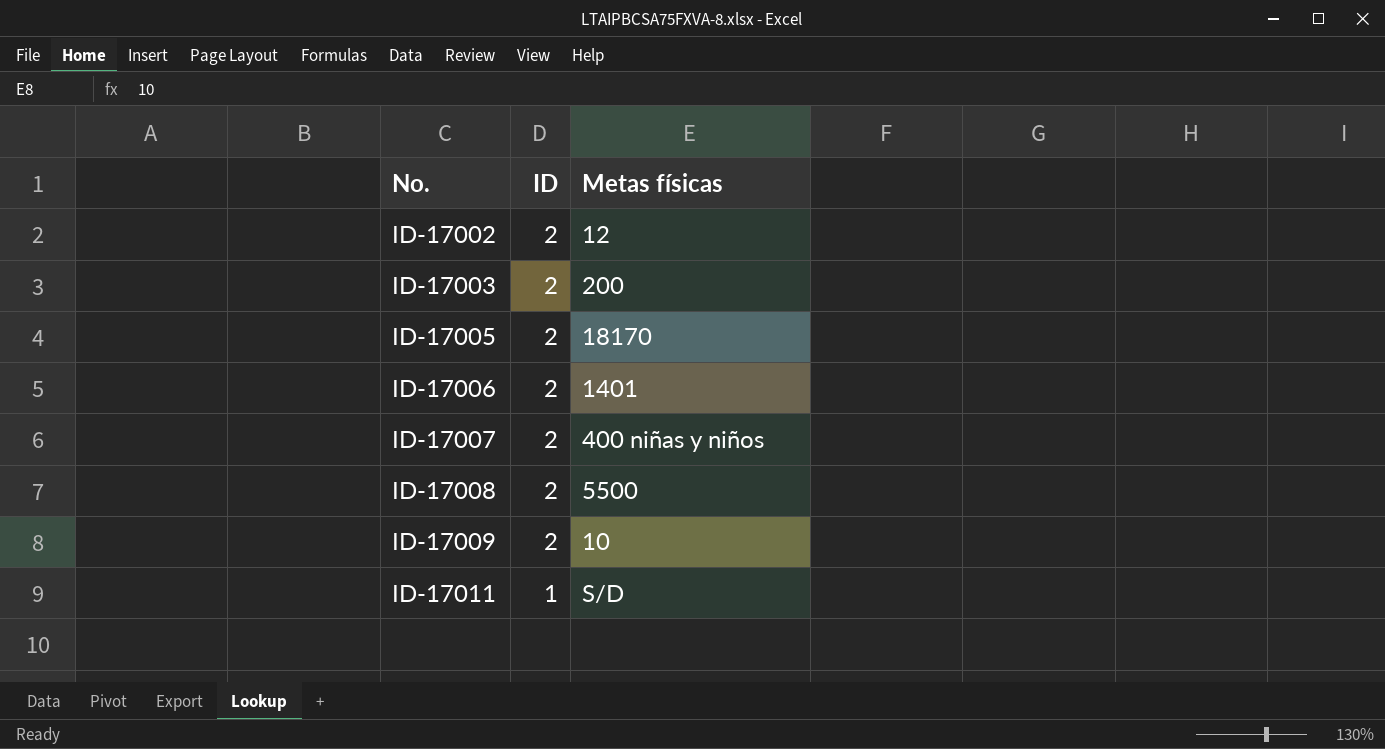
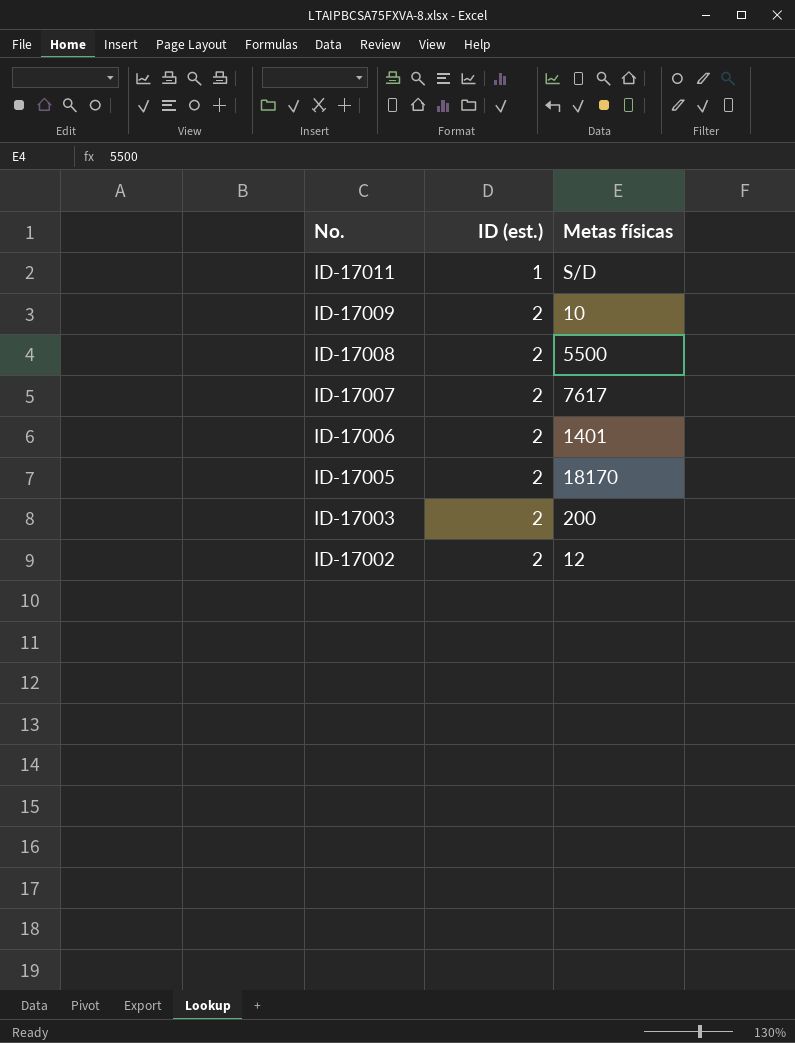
row order: No. ascending -> No. descending
column name: ID -> ID (est.)
ID-17007 | Metas físicas: 400 niñas y niños -> 7617

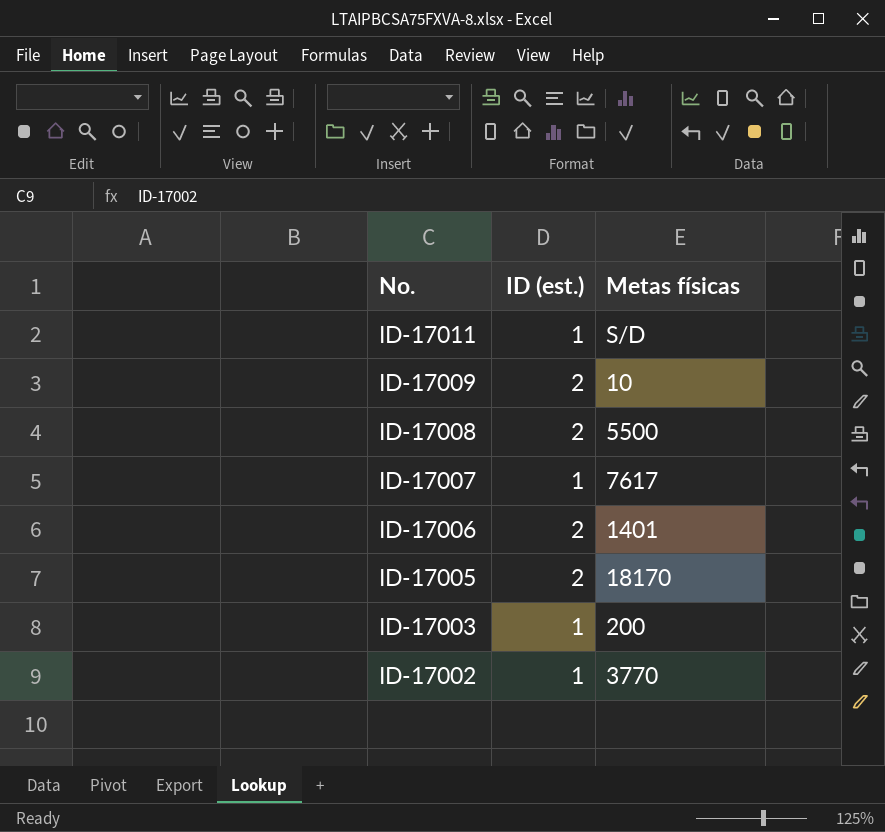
ID-17007 | ID (est.): 2 -> 1
ID-17003 | ID (est.): 2 -> 1
ID-17002 | ID (est.): 2 -> 1
ID-17002 | Metas físicas: 12 -> 3770

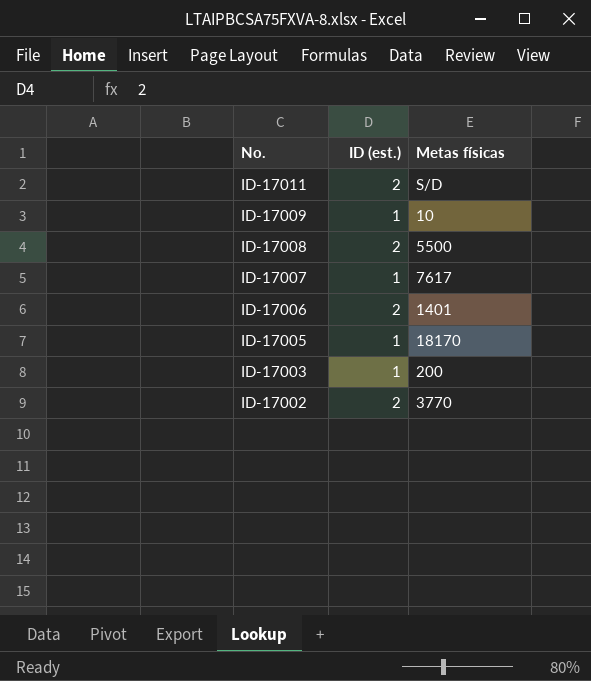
ID-17011 | ID (est.): 1 -> 2
ID-17009 | ID (est.): 2 -> 1
ID-17005 | ID (est.): 2 -> 1
ID-17002 | ID (est.): 1 -> 2

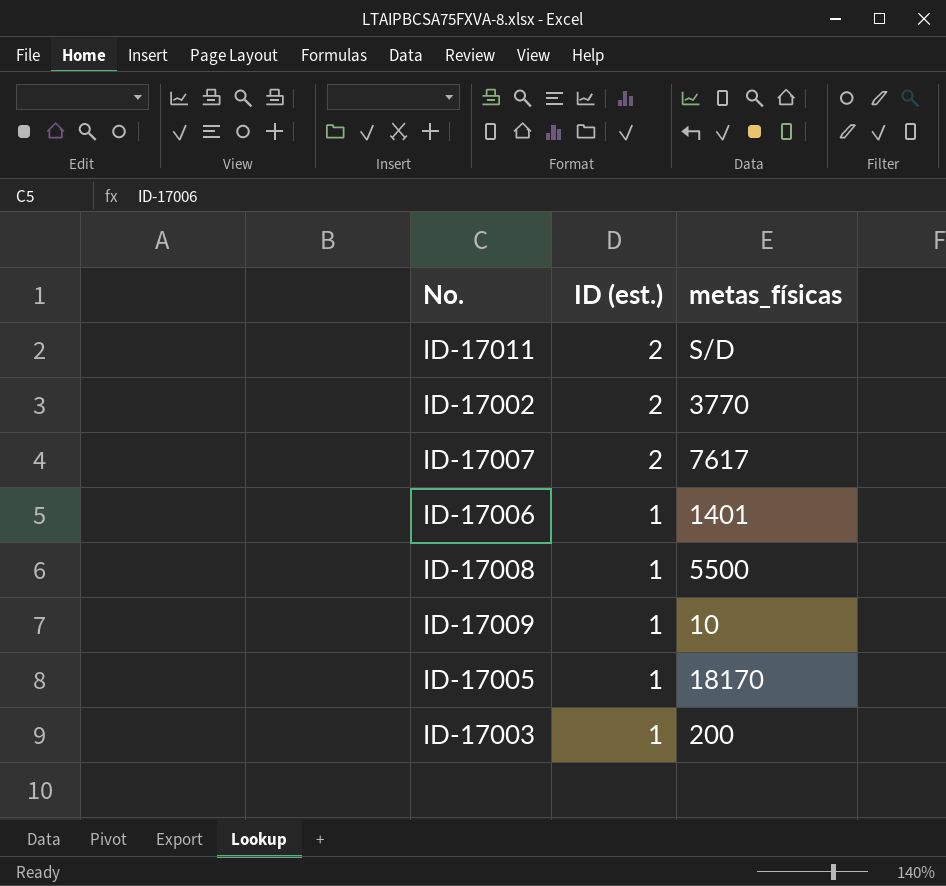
row order: No. descending -> ID (est.) descending
column name: Metas físicas -> metas_físicas
ID-17007 | ID (est.): 1 -> 2
ID-17006 | ID (est.): 2 -> 1
ID-17008 | ID (est.): 2 -> 1

